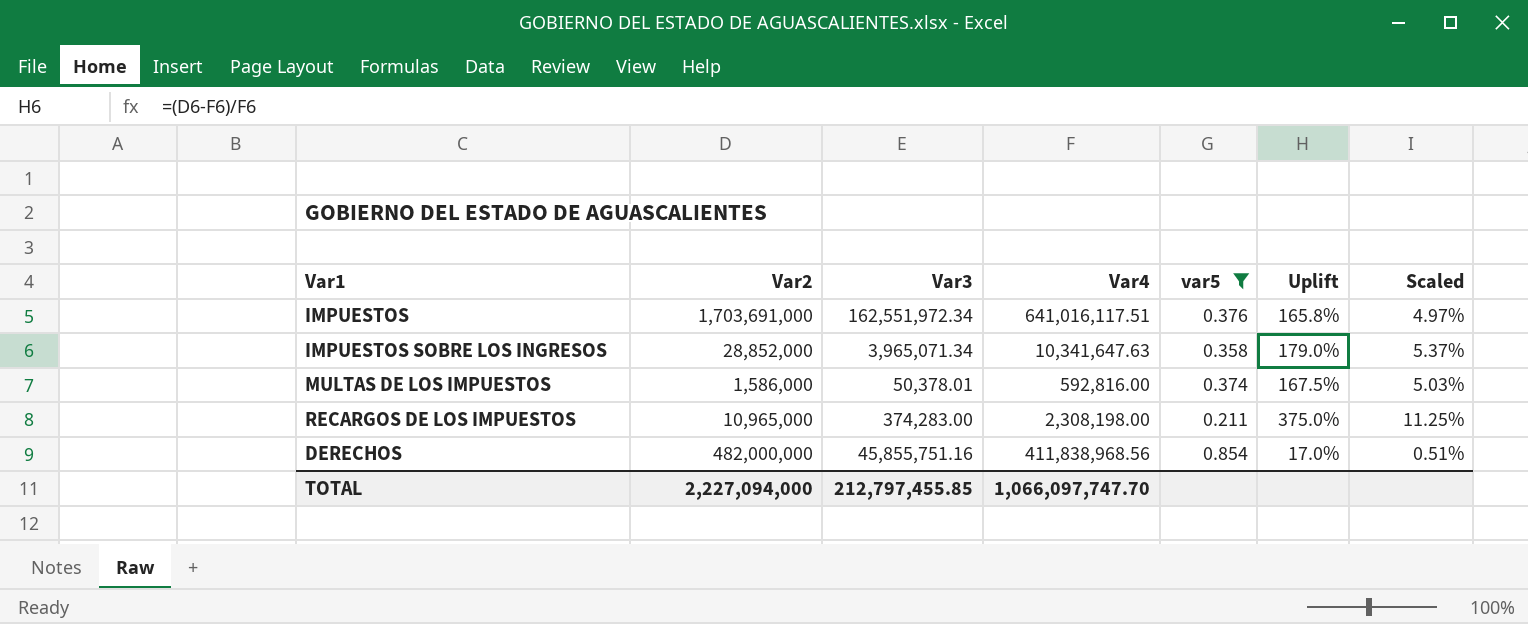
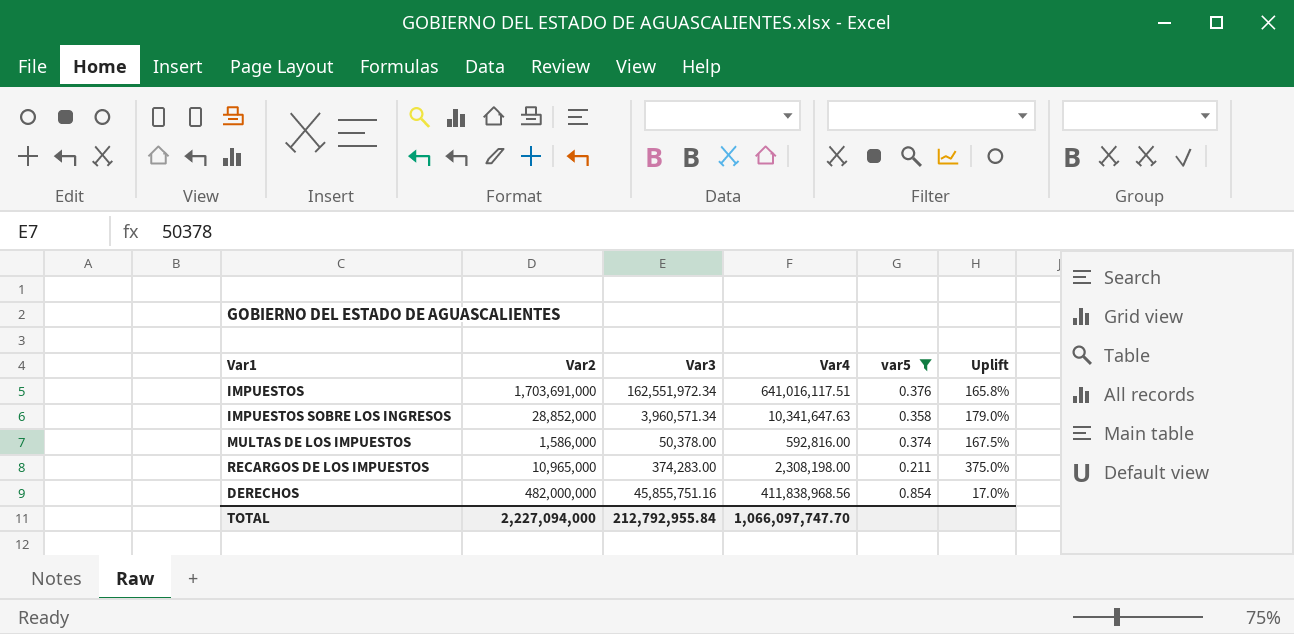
column Scaled | formula: [Uplift] * 0.03 -> none
IMPUESTOS SOBRE LOS INGRESOS | Var3: 3,965,071.34 -> 3,960,571.34
MULTAS DE LOS IMPUESTOS | Var3: 50,378.01 -> 50,378.00
TOTAL | Var3: 212,797,455.85 -> 212,792,955.84

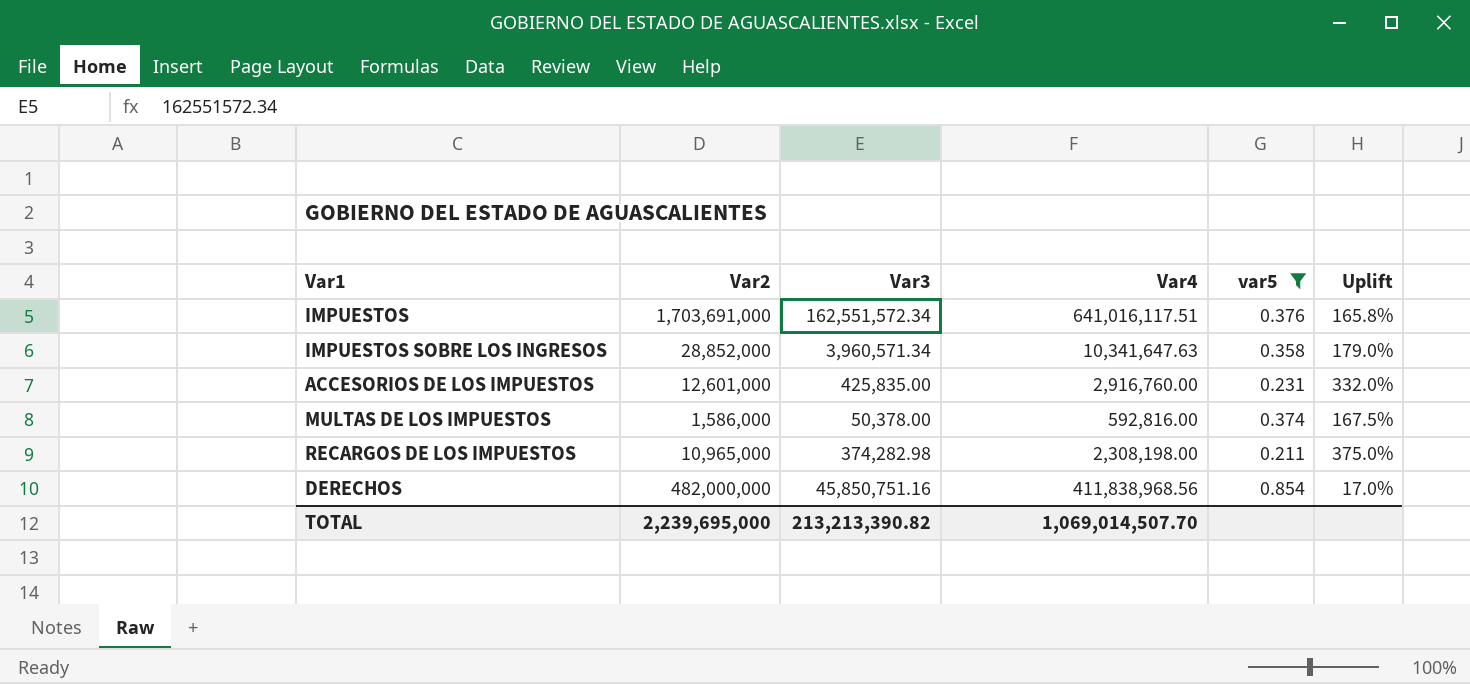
IMPUESTOS | Var3: 162,551,972.34 -> 162,551,572.34
row ACCESORIOS DE LOS IMPUESTOS: none -> 12,601,000 | 425,835.00 | 2,916,760.00 | 0.231 | 332.0%
RECARGOS DE LOS IMPUESTOS | Var3: 374,283.00 -> 374,282.98
DERECHOS | Var3: 45,855,751.16 -> 45,850,751.16
TOTAL | Var2: 2,227,094,000 -> 2,239,695,000
TOTAL | Var3: 212,792,955.84 -> 213,213,390.82
TOTAL | Var4: 1,066,097,747.70 -> 1,069,014,507.70

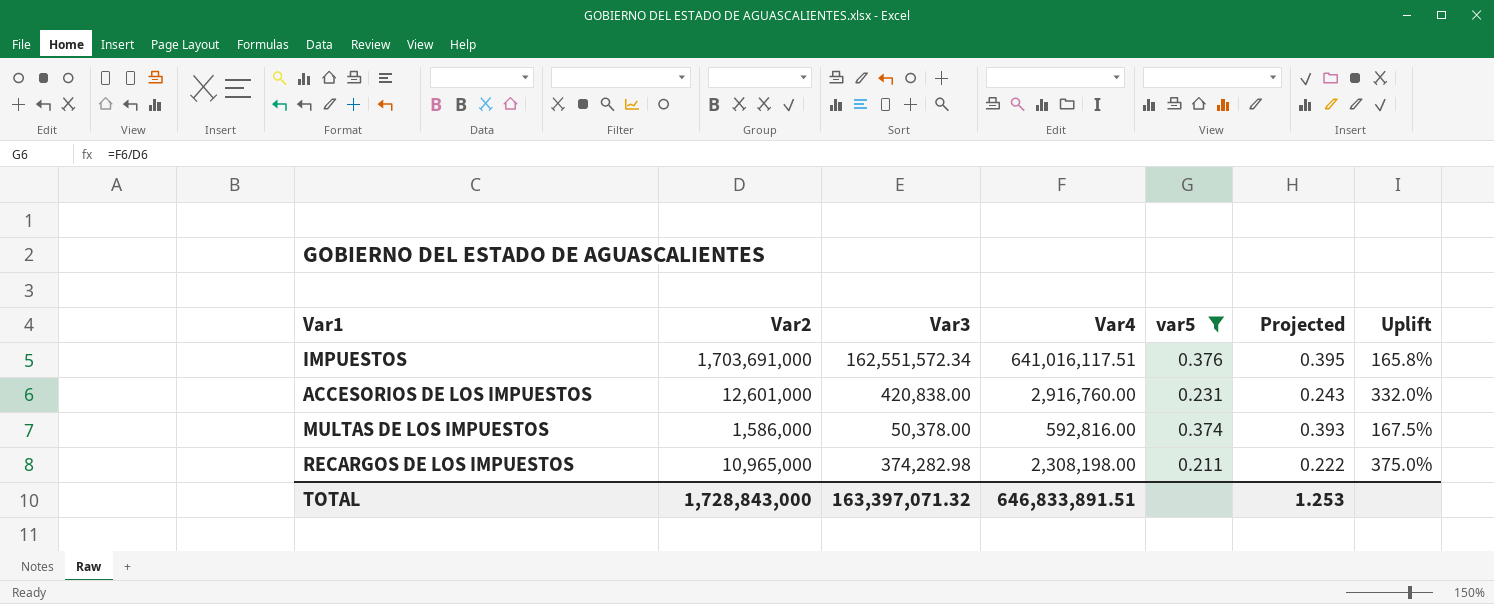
column Projected | formula: none -> [var5] * 1.05
row IMPUESTOS SOBRE LOS INGRESOS: 28,852,000 | 3,960,571.34 | 10,341,647.63 | 0.358 | 179.0% -> none
row DERECHOS: 482,000,000 | 45,850,751.16 | 411,838,968.56 | 0.854 | 17.0% -> none
ACCESORIOS DE LOS IMPUESTOS | Var3: 425,835.00 -> 420,838.00
TOTAL | Var2: 2,239,695,000 -> 1,728,843,000
TOTAL | Var3: 213,213,390.82 -> 163,397,071.32
TOTAL | Var4: 1,069,014,507.70 -> 646,833,891.51

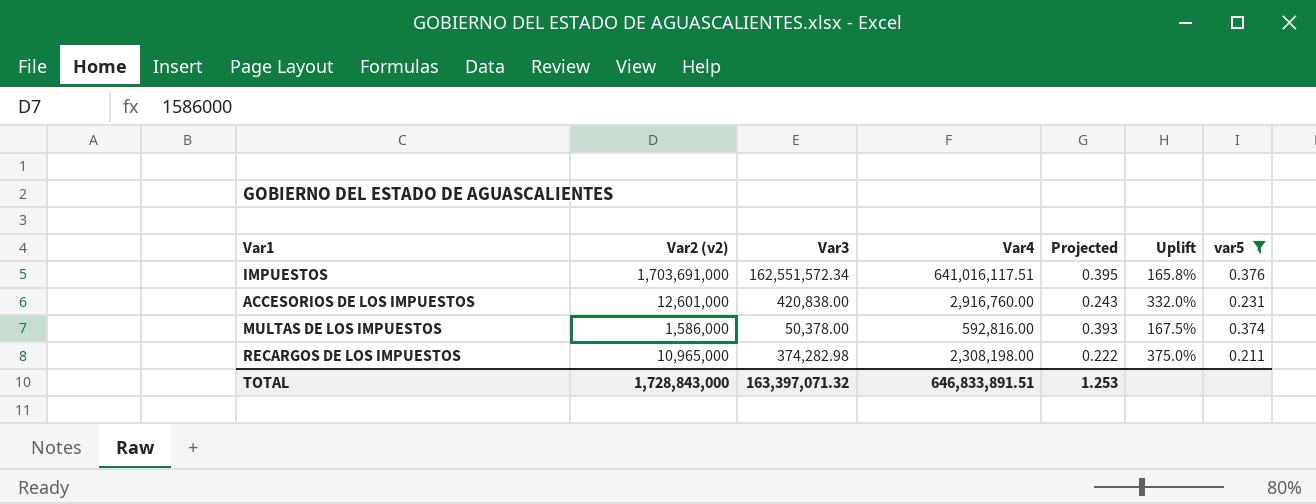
column name: Var2 -> Var2 (v2)
column var5 | position: 5 -> 7

